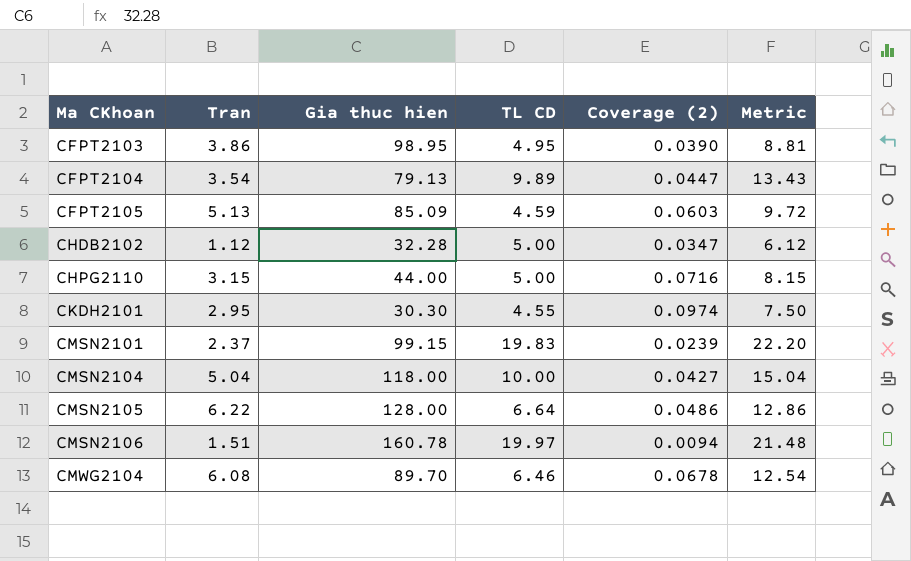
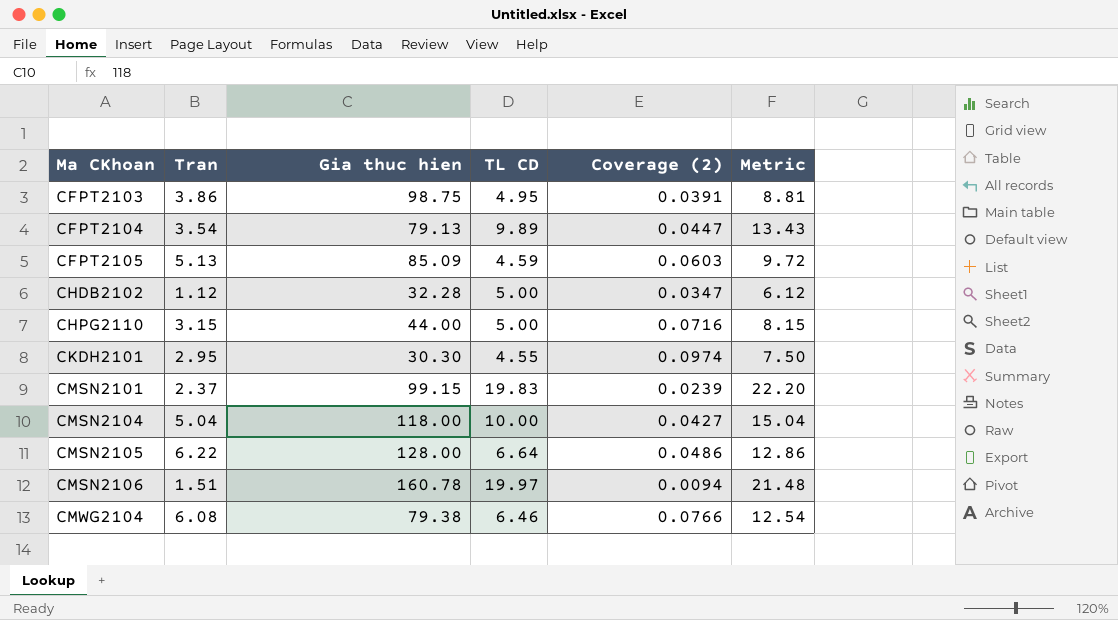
CFPT2103 | Gia thuc hien: 98.95 -> 98.75
CFPT2103 | Coverage (2): 0.0390 -> 0.0391
CMWG2104 | Gia thuc hien: 89.70 -> 79.38
CMWG2104 | Coverage (2): 0.0678 -> 0.0766

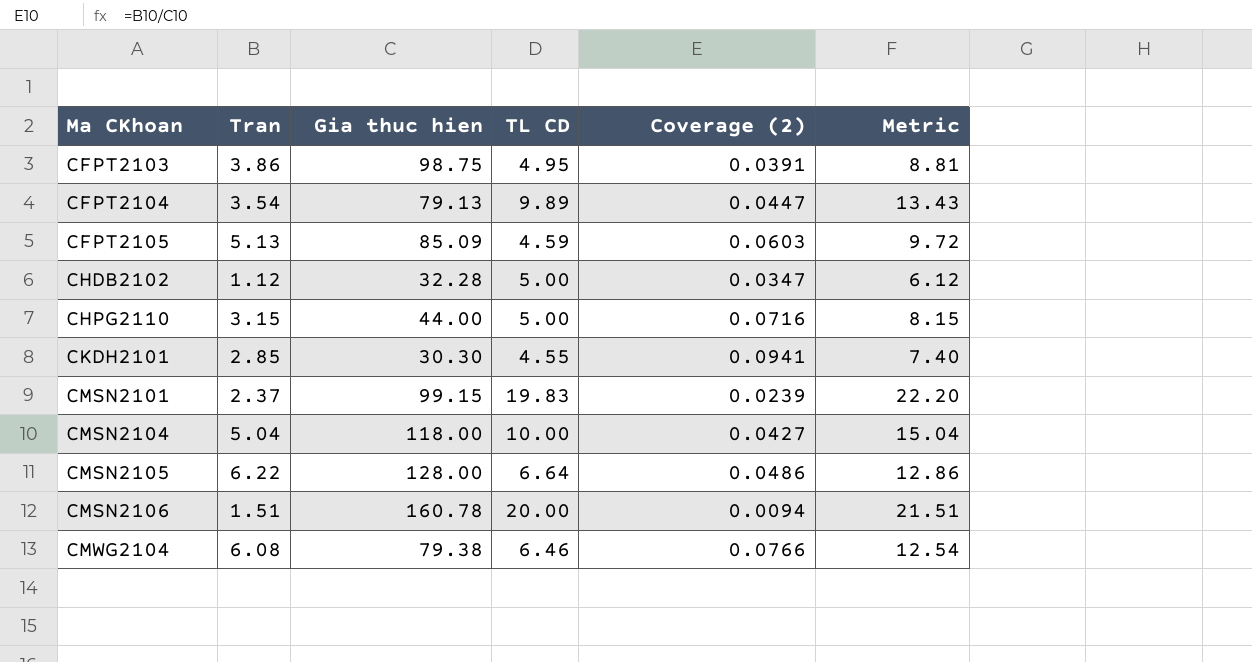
CKDH2101 | Tran: 2.95 -> 2.85
CKDH2101 | Coverage (2): 0.0974 -> 0.0941
CKDH2101 | Metric: 7.50 -> 7.40
CMSN2106 | TL CD: 19.97 -> 20.00
CMSN2106 | Metric: 21.48 -> 21.51

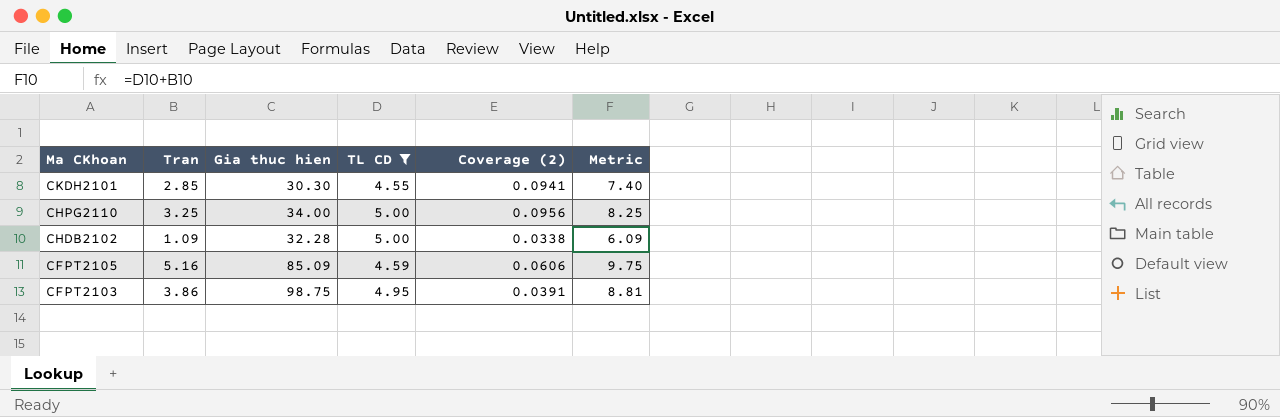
filter: none -> TL CD <= 5.00
row order: Ma CKhoan ascending -> Ma CKhoan descending
CHPG2110 | Tran: 3.15 -> 3.25
CHPG2110 | Gia thuc hien: 44.00 -> 34.00
CHPG2110 | Coverage (2): 0.0716 -> 0.0956
CHPG2110 | Metric: 8.15 -> 8.25
CHDB2102 | Tran: 1.12 -> 1.09
CHDB2102 | Coverage (2): 0.0347 -> 0.0338
CHDB2102 | Metric: 6.12 -> 6.09
CFPT2105 | Tran: 5.13 -> 5.16
CFPT2105 | Coverage (2): 0.0603 -> 0.0606
CFPT2105 | Metric: 9.72 -> 9.75

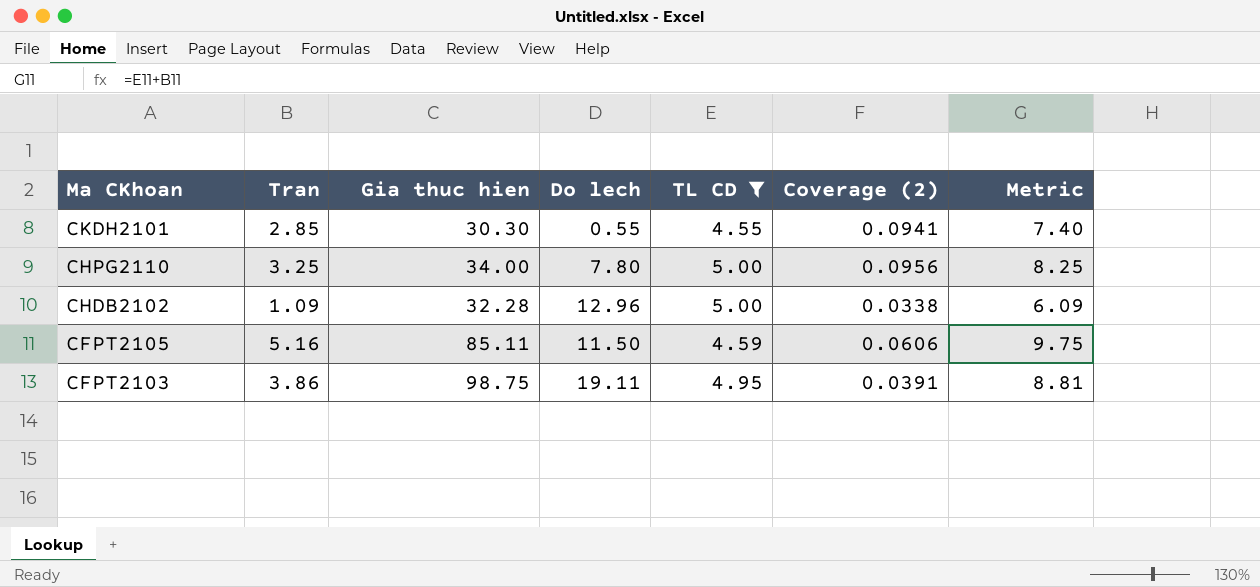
column Do lech | position: none -> 4
CFPT2105 | Gia thuc hien: 85.09 -> 85.11

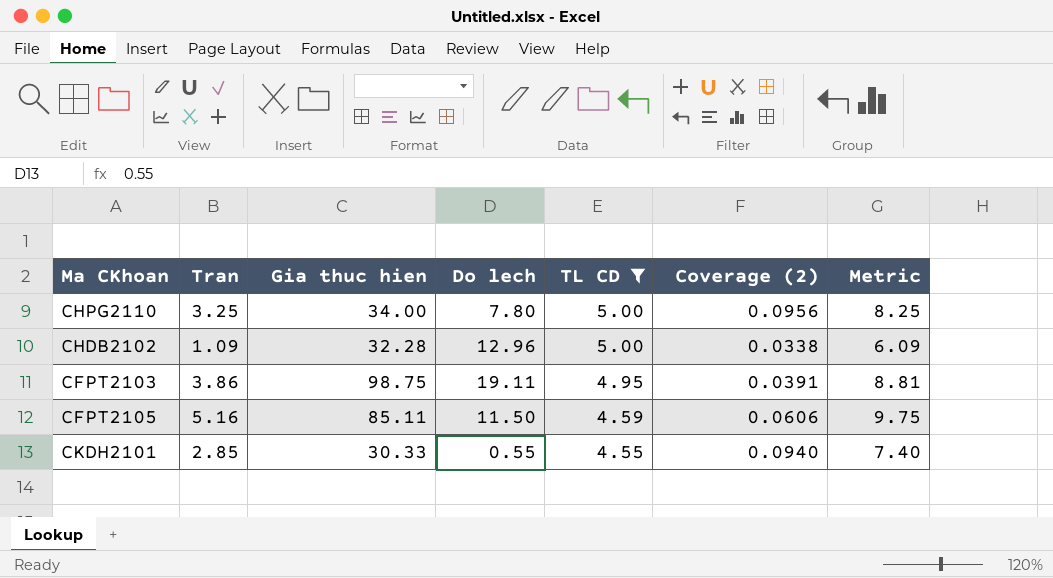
row order: Ma CKhoan descending -> TL CD descending
CKDH2101 | Gia thuc hien: 30.30 -> 30.33
CKDH2101 | Coverage (2): 0.0941 -> 0.0940

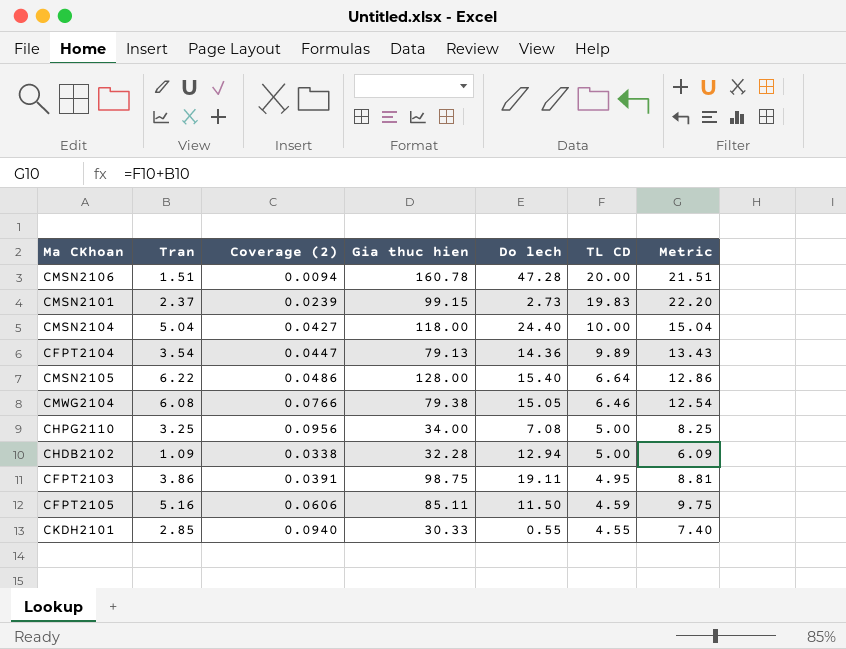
filter: TL CD <= 5.00 -> none
column Coverage (2) | position: 6 -> 3
CHPG2110 | Do lech: 7.80 -> 7.08
CHDB2102 | Do lech: 12.96 -> 12.94

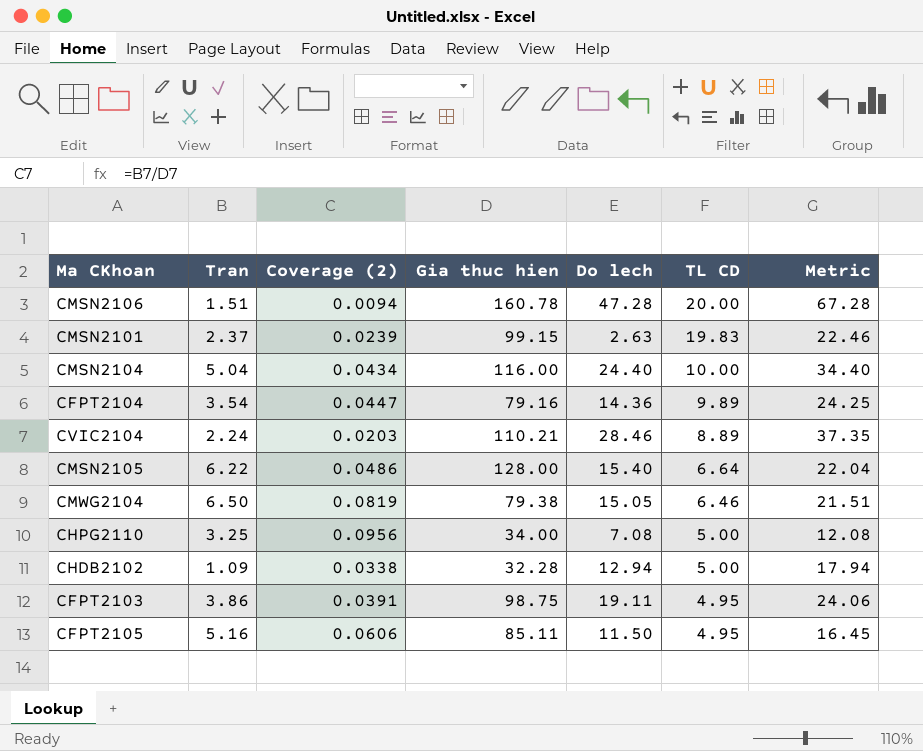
column Metric | formula: [Tran] + [TL CD] -> [Do lech] + [TL CD]
row CKDH2101: 2.85 | 0.0940 | 30.33 | 0.55 | 4.55 | 7.40 -> none
CMSN2101 | Do lech: 2.73 -> 2.63
CMSN2104 | Coverage (2): 0.0427 -> 0.0434
CMSN2104 | Gia thuc hien: 118.00 -> 116.00
CFPT2104 | Gia thuc hien: 79.13 -> 79.16
row CVIC2104: none -> 2.24 | 0.0203 | 110.21 | 28.46 | 8.89 | 37.35
CMWG2104 | Tran: 6.08 -> 6.50
CMWG2104 | Coverage (2): 0.0766 -> 0.0819
CFPT2105 | TL CD: 4.59 -> 4.95

